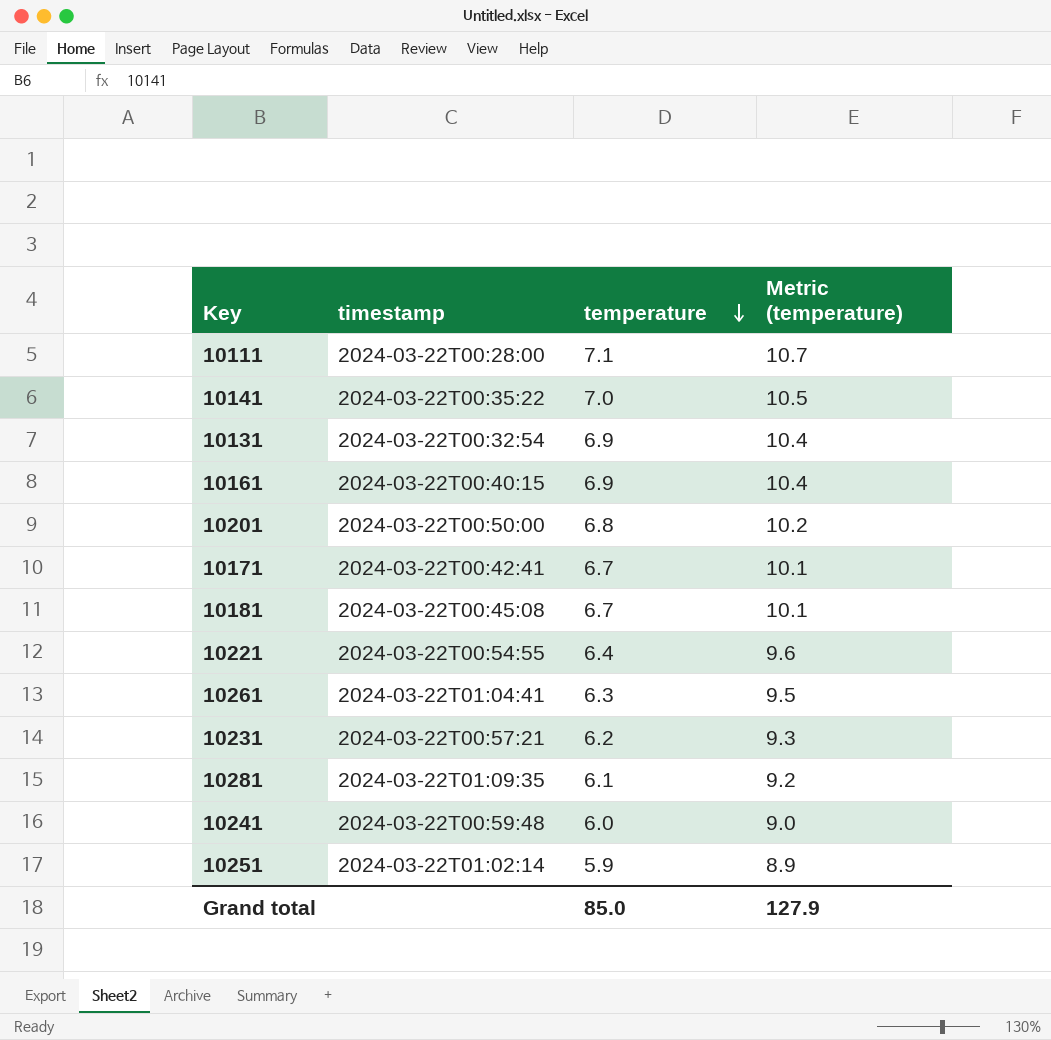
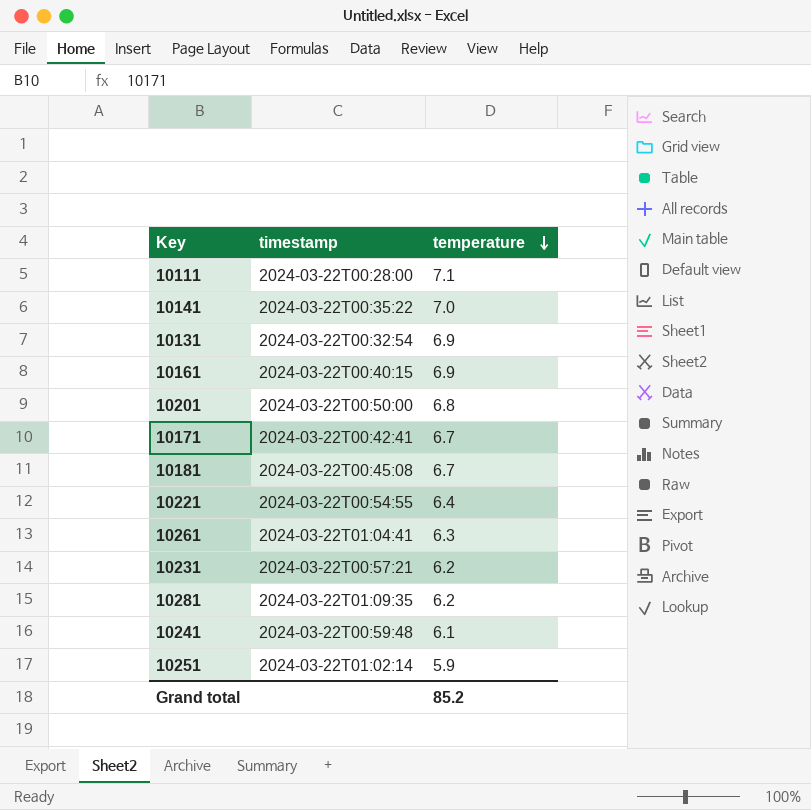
column Metric (temperature) | formula: [temperature] * 1.5 -> none
10281 | temperature: 6.1 -> 6.2
10241 | temperature: 6.0 -> 6.1
Grand total | temperature: 85.0 -> 85.2

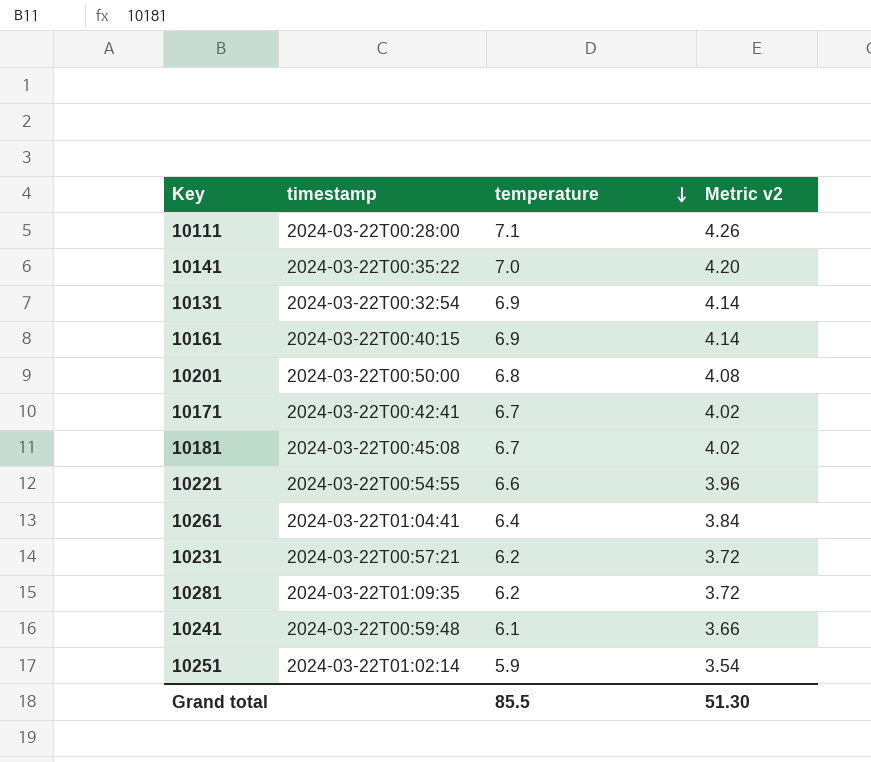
column Metric v2 | formula: none -> [temperature] * 0.6
10221 | temperature: 6.4 -> 6.6
10261 | temperature: 6.3 -> 6.4
Grand total | temperature: 85.2 -> 85.5

